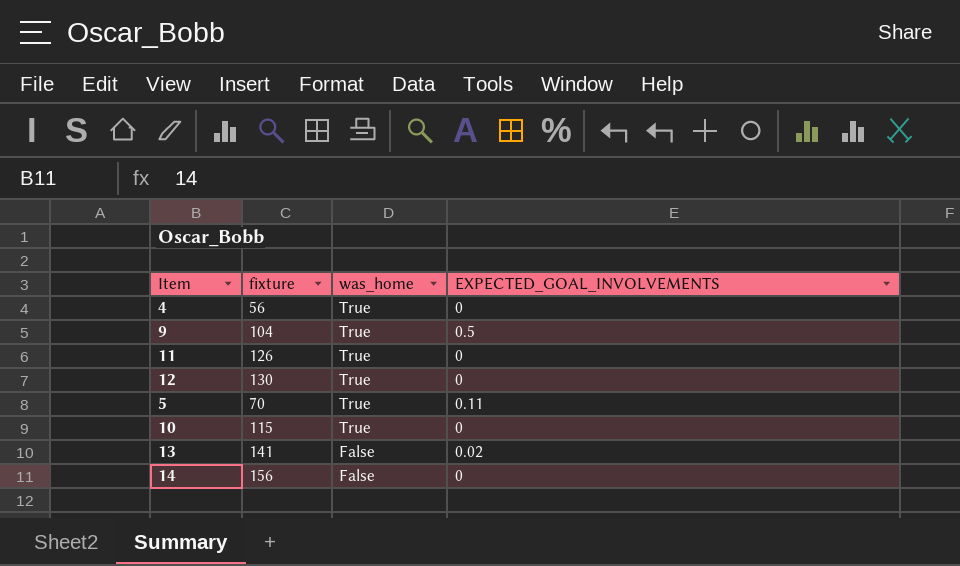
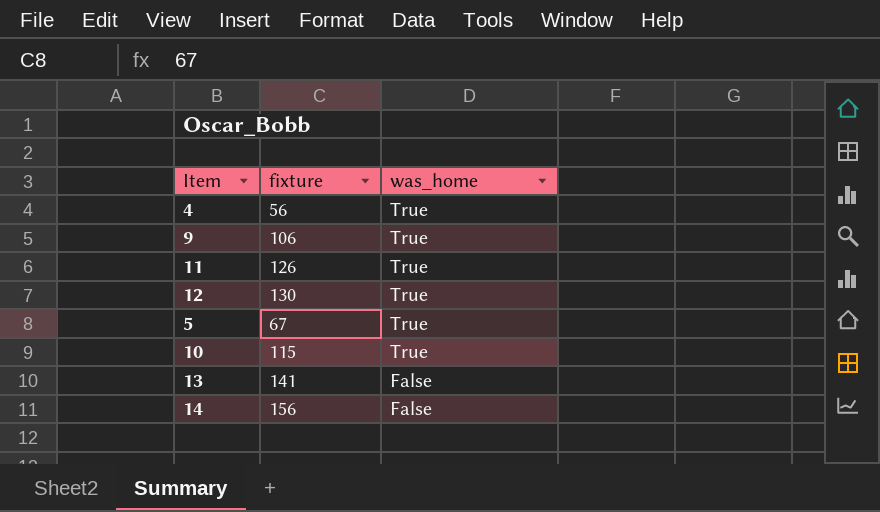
column EXPECTED_GOAL_INVOLVEMENTS | position: 4 -> none
9 | fixture: 104 -> 106
5 | fixture: 70 -> 67

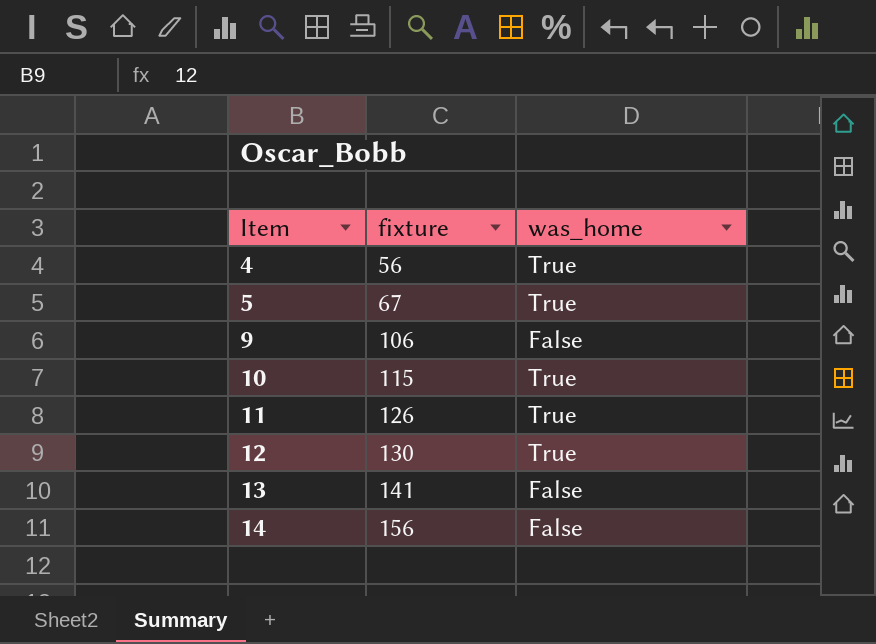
row order: was_home descending -> Item ascending
9 | was_home: True -> False

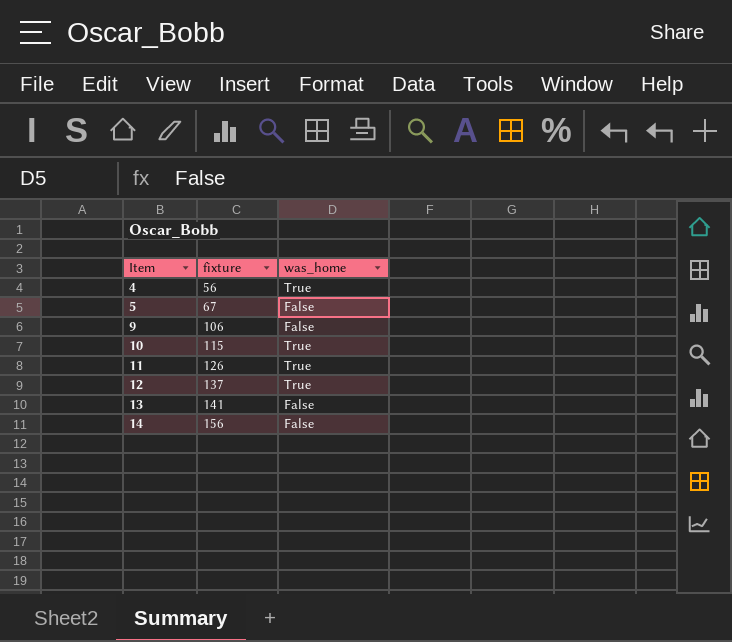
5 | was_home: True -> False
12 | fixture: 130 -> 137

